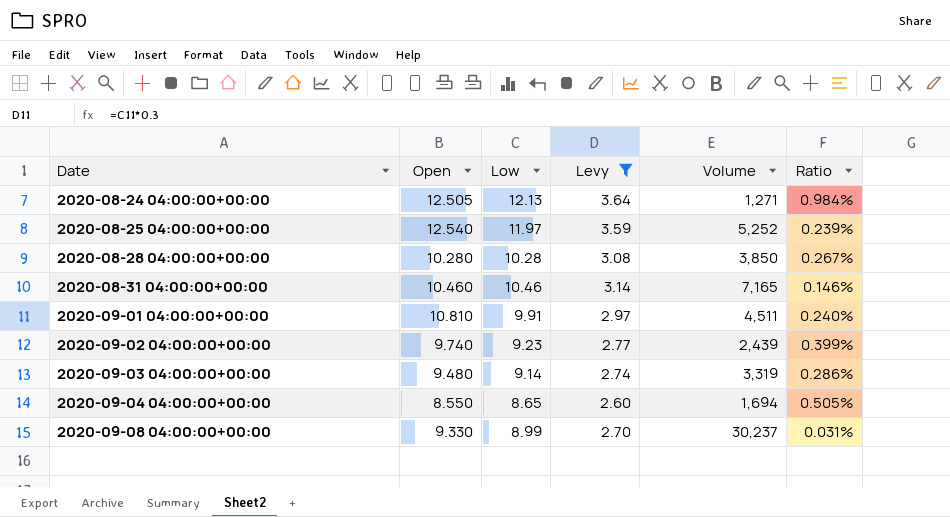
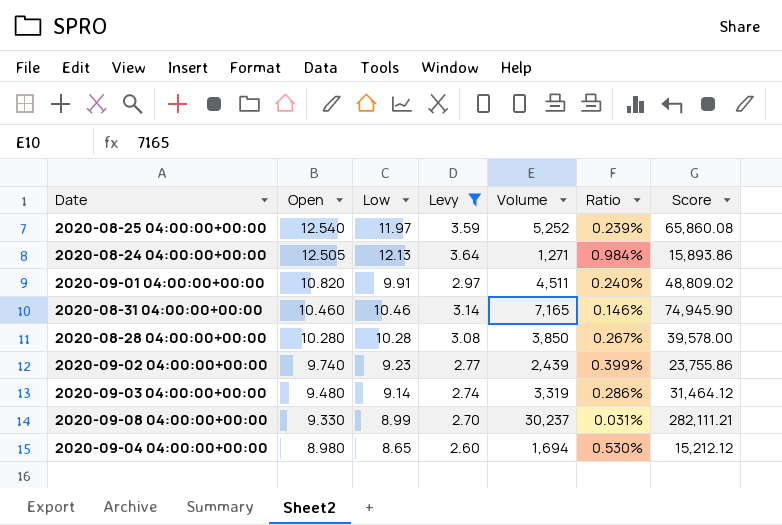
row order: Date ascending -> Open descending
column Score | formula: none -> [Open] * [Volume]
2020-09-01 04:00:00+00:00 | Open: 10.810 -> 10.820
2020-09-04 04:00:00+00:00 | Open: 8.550 -> 8.980
2020-09-04 04:00:00+00:00 | Ratio: 0.505% -> 0.530%

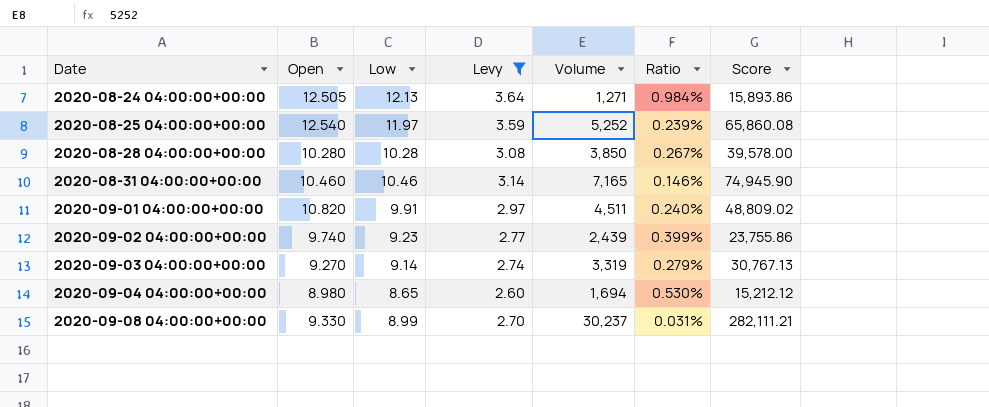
row order: Open descending -> Date ascending
2020-09-03 04:00:00+00:00 | Open: 9.480 -> 9.270
2020-09-03 04:00:00+00:00 | Ratio: 0.286% -> 0.279%
2020-09-03 04:00:00+00:00 | Score: 31,464.12 -> 30,767.13

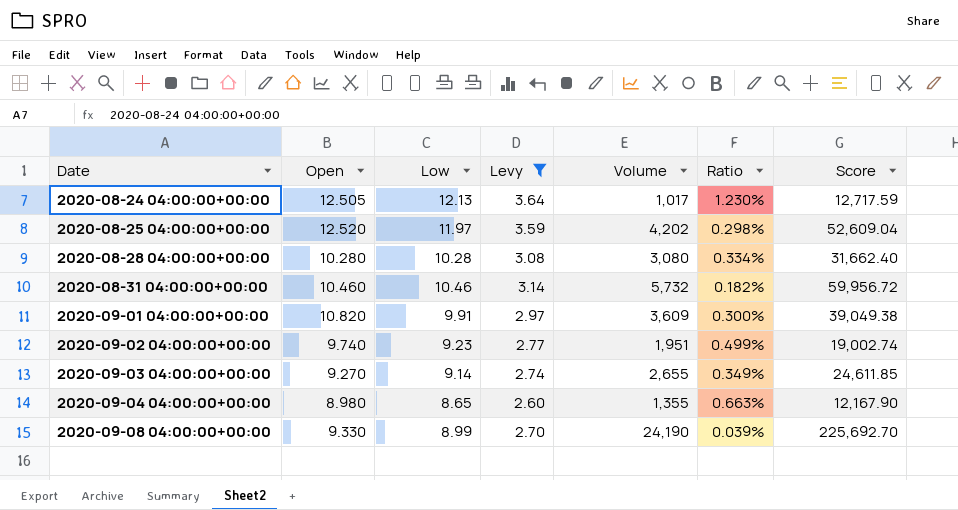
2020-08-24 04:00:00+00:00 | Volume: 1,271 -> 1,017
2020-08-24 04:00:00+00:00 | Ratio: 0.984% -> 1.230%
2020-08-24 04:00:00+00:00 | Score: 15,893.86 -> 12,717.59
2020-08-25 04:00:00+00:00 | Open: 12.540 -> 12.520
2020-08-25 04:00:00+00:00 | Volume: 5,252 -> 4,202
2020-08-25 04:00:00+00:00 | Ratio: 0.239% -> 0.298%
2020-08-25 04:00:00+00:00 | Score: 65,860.08 -> 52,609.04
2020-08-28 04:00:00+00:00 | Volume: 3,850 -> 3,080
2020-08-28 04:00:00+00:00 | Ratio: 0.267% -> 0.334%
2020-08-28 04:00:00+00:00 | Score: 39,578.00 -> 31,662.40
2020-08-31 04:00:00+00:00 | Volume: 7,165 -> 5,732
2020-08-31 04:00:00+00:00 | Ratio: 0.146% -> 0.182%
2020-08-31 04:00:00+00:00 | Score: 74,945.90 -> 59,956.72
2020-09-01 04:00:00+00:00 | Volume: 4,511 -> 3,609
2020-09-01 04:00:00+00:00 | Ratio: 0.240% -> 0.300%
2020-09-01 04:00:00+00:00 | Score: 48,809.02 -> 39,049.38
2020-09-02 04:00:00+00:00 | Volume: 2,439 -> 1,951
2020-09-02 04:00:00+00:00 | Ratio: 0.399% -> 0.499%
2020-09-02 04:00:00+00:00 | Score: 23,755.86 -> 19,002.74
2020-09-03 04:00:00+00:00 | Volume: 3,319 -> 2,655
2020-09-03 04:00:00+00:00 | Ratio: 0.279% -> 0.349%
2020-09-03 04:00:00+00:00 | Score: 30,767.13 -> 24,611.85
2020-09-04 04:00:00+00:00 | Volume: 1,694 -> 1,355
2020-09-04 04:00:00+00:00 | Ratio: 0.530% -> 0.663%
2020-09-04 04:00:00+00:00 | Score: 15,212.12 -> 12,167.90
2020-09-08 04:00:00+00:00 | Volume: 30,237 -> 24,190
2020-09-08 04:00:00+00:00 | Ratio: 0.031% -> 0.039%
2020-09-08 04:00:00+00:00 | Score: 282,111.21 -> 225,692.70

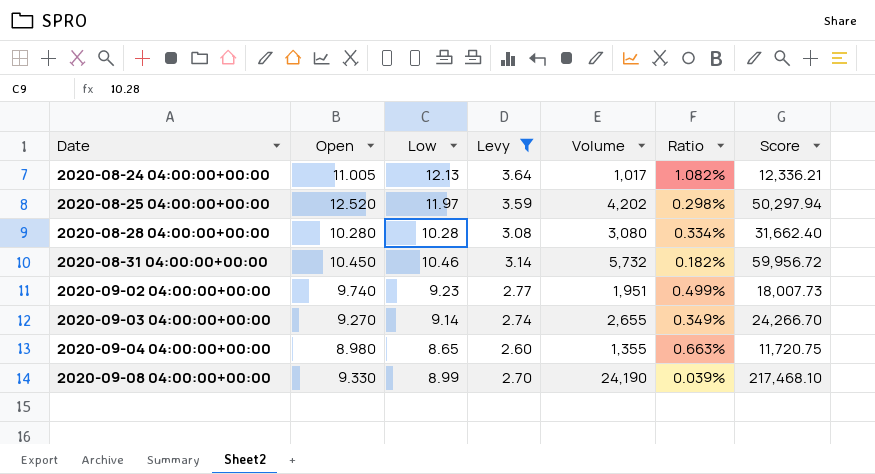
column Score | formula: [Open] * [Volume] -> [Low] * [Volume]
row 2020-09-01 04:00:00+00:00: 10.820 | 9.91 | 2.97 | 3,609 | 0.300% | 39,049.38 -> none
2020-08-24 04:00:00+00:00 | Open: 12.505 -> 11.005
2020-08-24 04:00:00+00:00 | Ratio: 1.230% -> 1.082%
2020-08-31 04:00:00+00:00 | Open: 10.460 -> 10.450

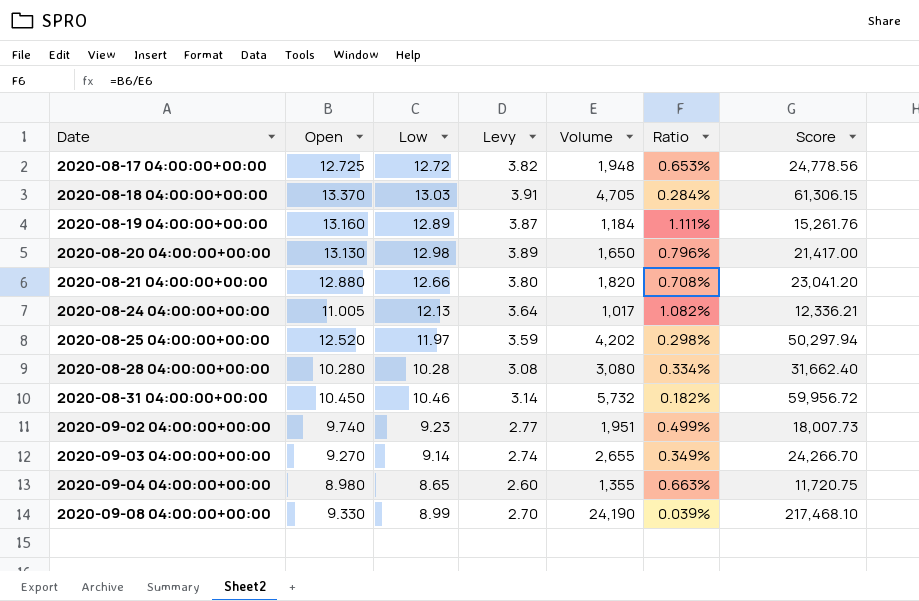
filter: Levy <= 3.64 -> none

